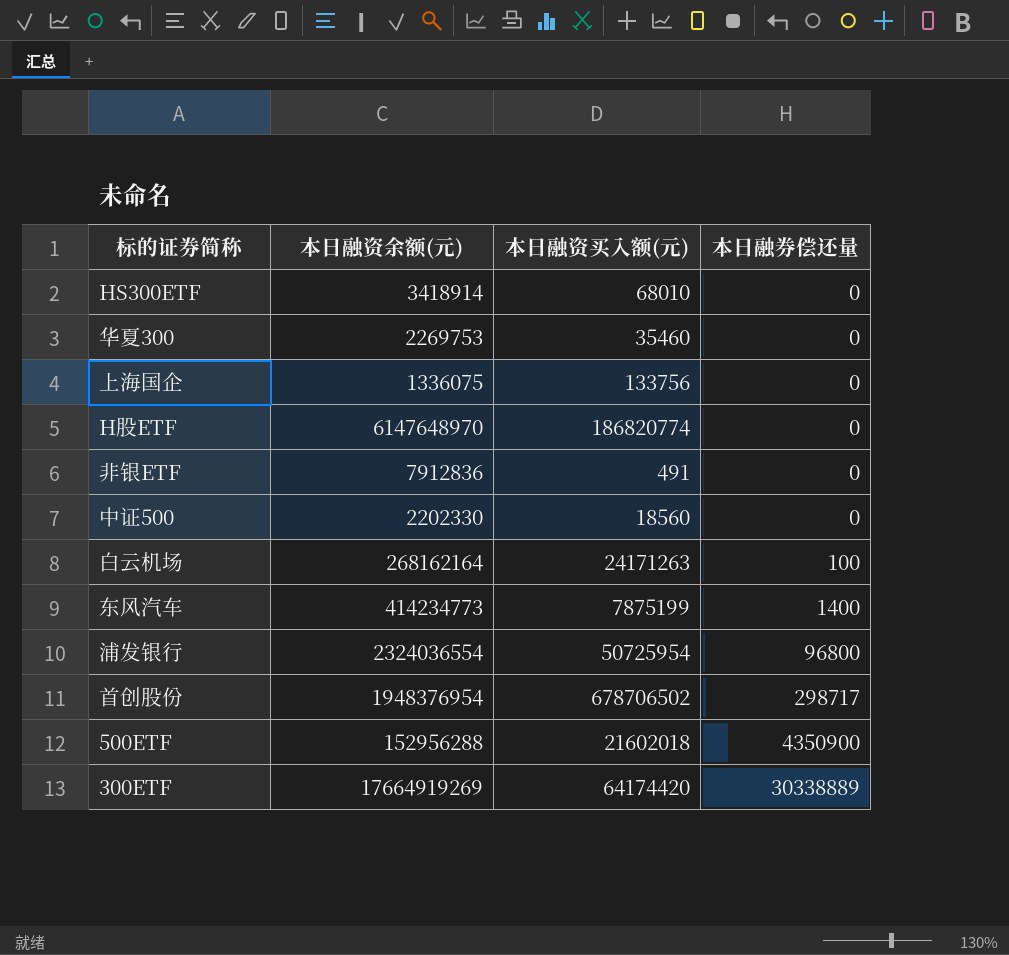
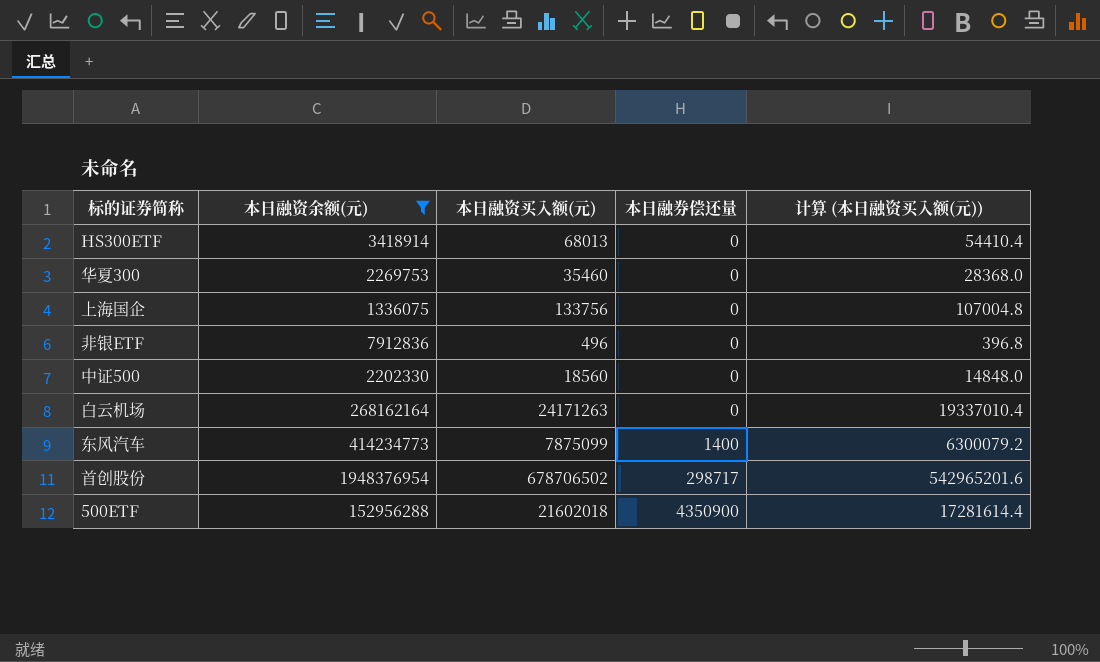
filter: none -> 本日融资余额(元) <= 1948376954
column 计算 (本日融资买入额(元)) | formula: none -> [本日融资买入额(元)] * 0.8
HS300ETF | 本日融资买入额(元): 68010 -> 68013
非银ETF | 本日融资买入额(元): 491 -> 496
白云机场 | 本日融券偿还量: 100 -> 0
东风汽车 | 本日融资买入额(元): 7875199 -> 7875099

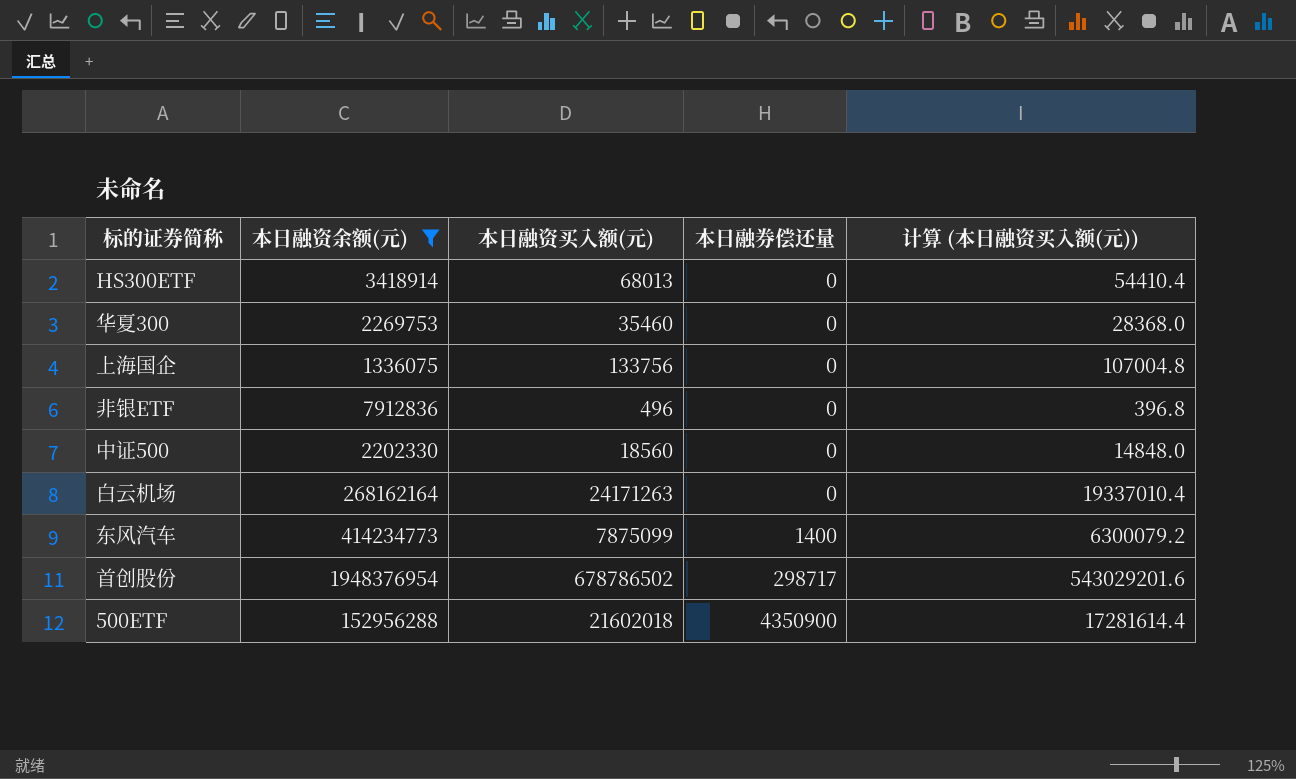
首创股份 | 本日融资买入额(元): 678706502 -> 678786502
首创股份 | 计算 (本日融资买入额(元)): 542965201.6 -> 543029201.6

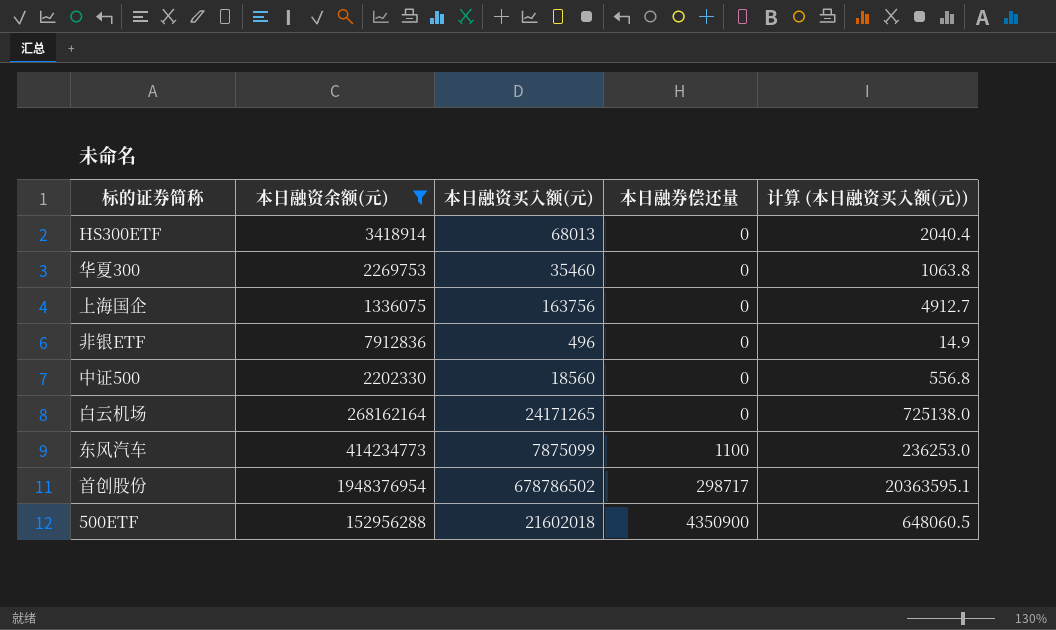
column 计算 (本日融资买入额(元)) | formula: [本日融资买入额(元)] * 0.8 -> [本日融资买入额(元)] * 0.03
上海国企 | 本日融资买入额(元): 133756 -> 163756
白云机场 | 本日融资买入额(元): 24171263 -> 24171265
东风汽车 | 本日融券偿还量: 1400 -> 1100

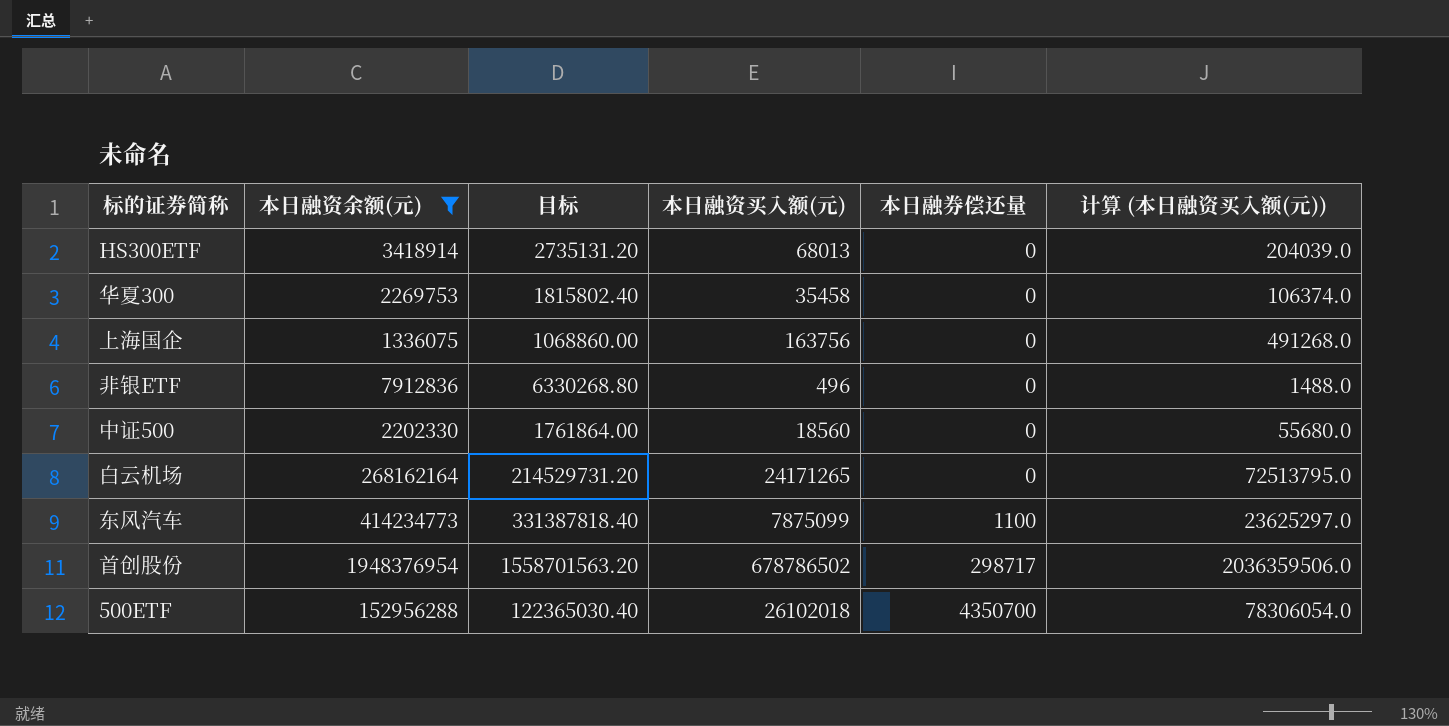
column 目标 | formula: none -> [本日融资余额(元)] * 0.8
column 计算 (本日融资买入额(元)) | formula: [本日融资买入额(元)] * 0.03 -> [本日融资买入额(元)] * 3
华夏300 | 本日融资买入额(元): 35460 -> 35458
500ETF | 本日融资买入额(元): 21602018 -> 26102018
500ETF | 本日融券偿还量: 4350900 -> 4350700

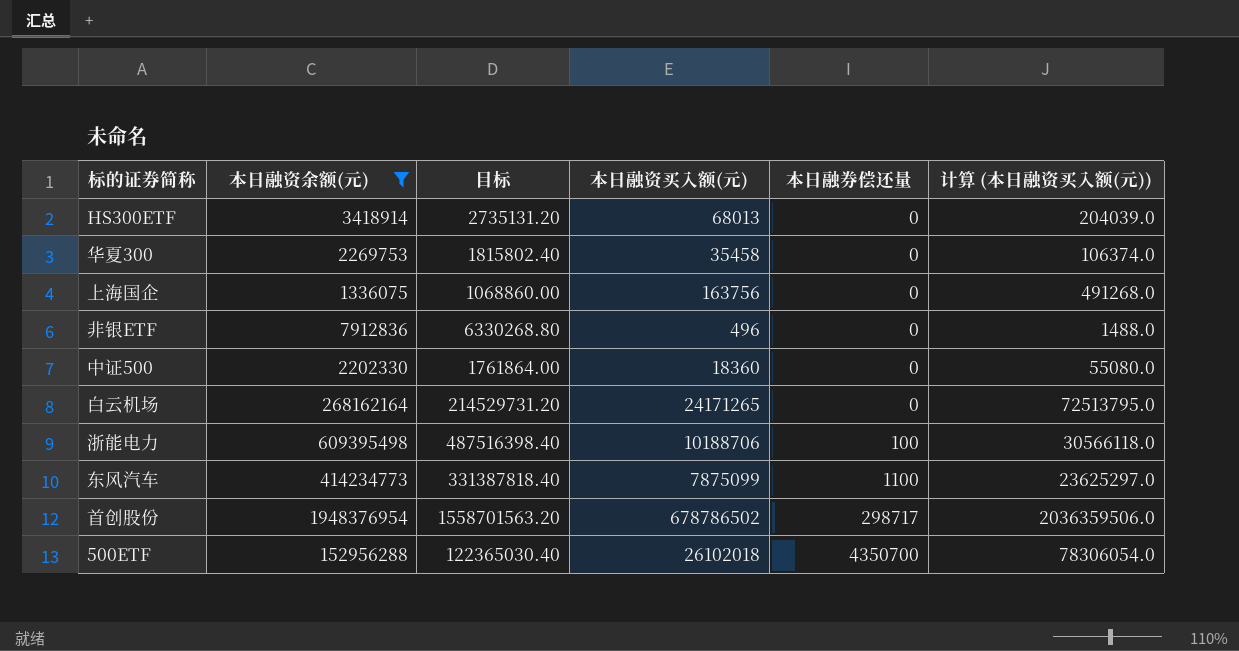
中证500 | 本日融资买入额(元): 18560 -> 18360
中证500 | 计算 (本日融资买入额(元)): 55680.0 -> 55080.0
row 浙能电力: none -> 609395498 | 487516398.40 | 10188706 | 100 | 30566118.0

